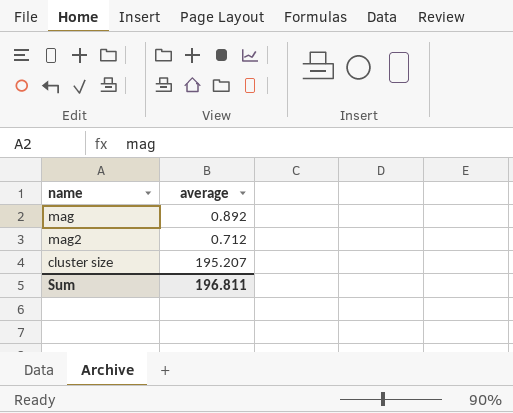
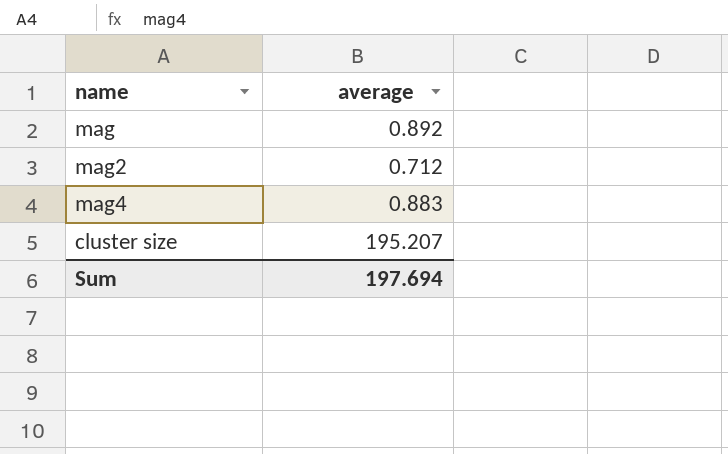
row mag4: none -> 0.883
Sum | average: 196.811 -> 197.694

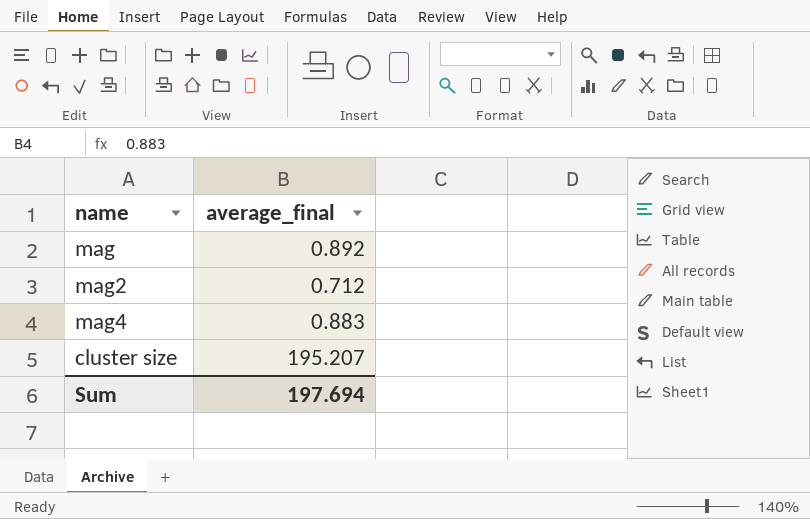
column name: average -> average_final

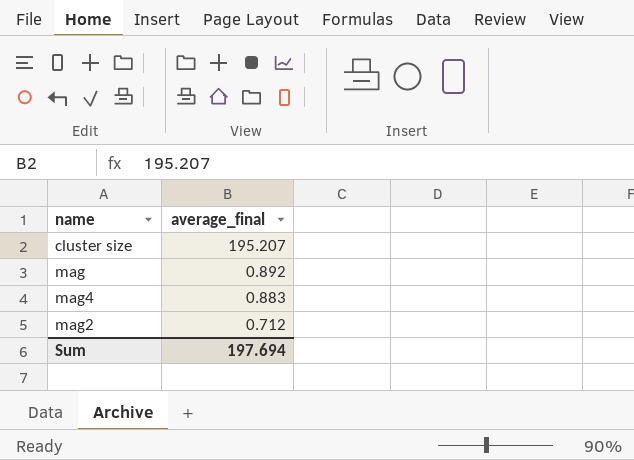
row order: none -> average_final descending

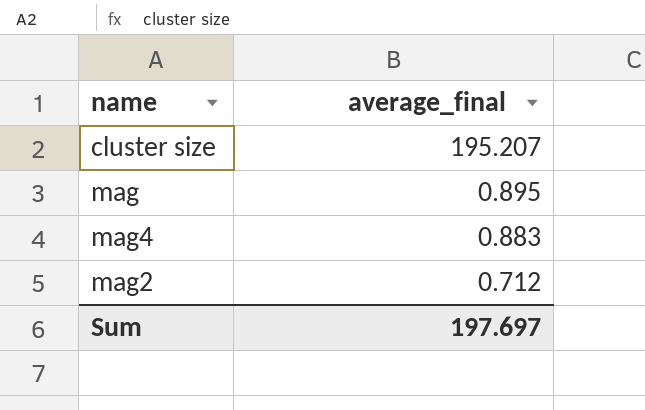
mag | average_final: 0.892 -> 0.895
Sum | average_final: 197.694 -> 197.697

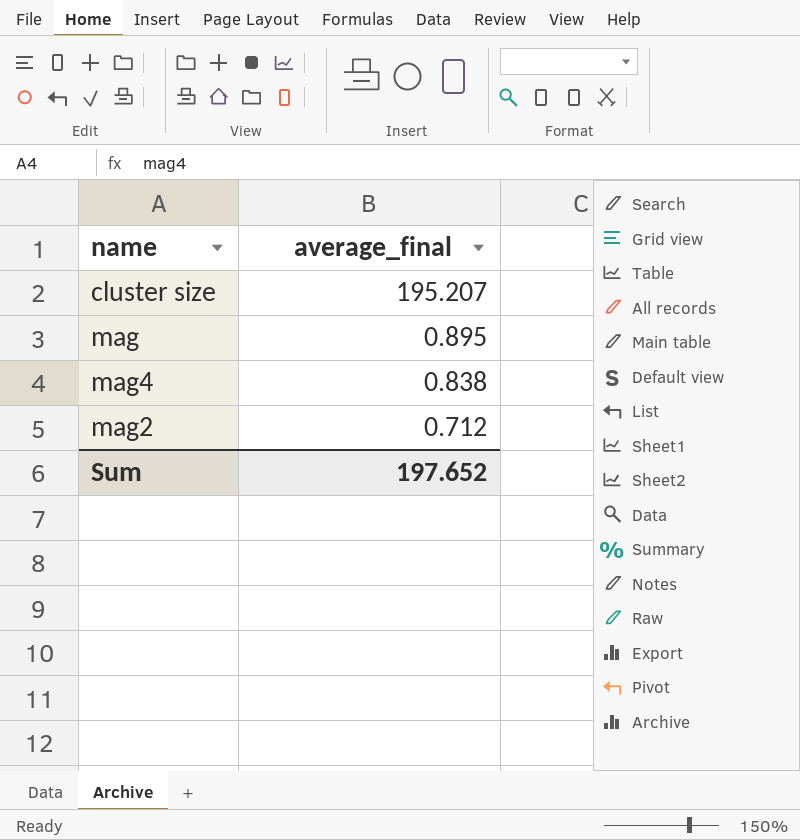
mag4 | average_final: 0.883 -> 0.838
Sum | average_final: 197.697 -> 197.652

